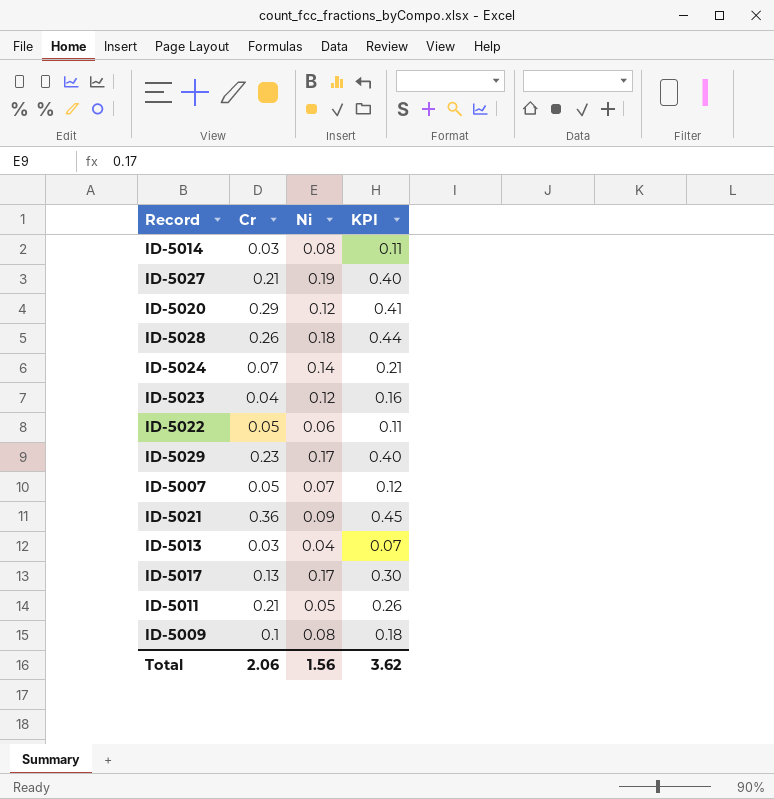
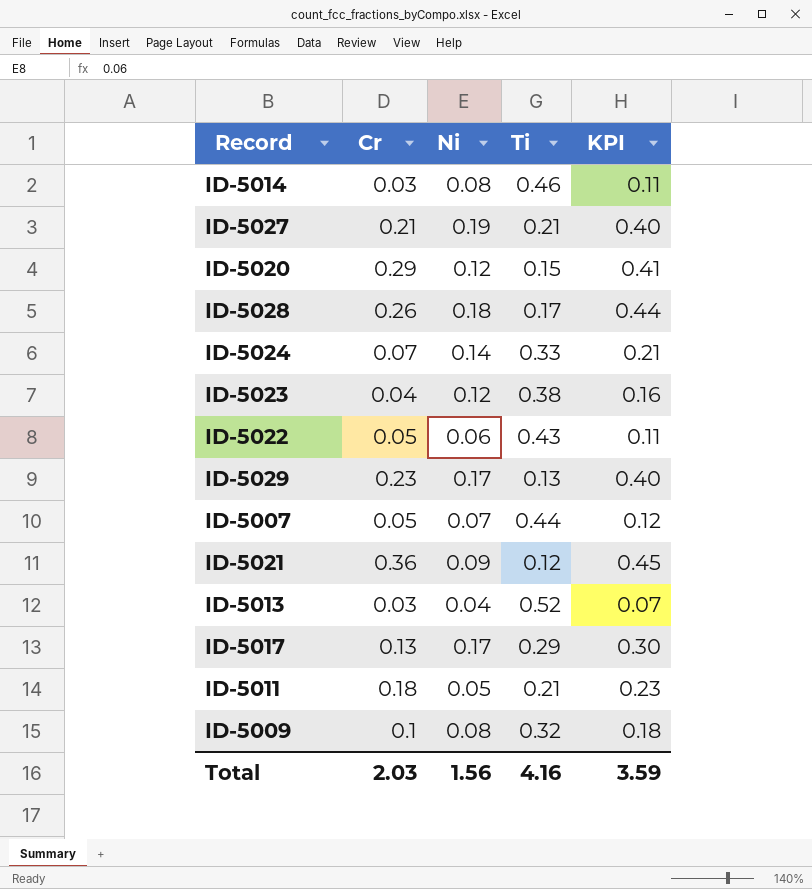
column Ti | position: none -> 4
ID-5011 | Cr: 0.21 -> 0.18
ID-5011 | KPI: 0.26 -> 0.23
Total | Cr: 2.06 -> 2.03
Total | KPI: 3.62 -> 3.59

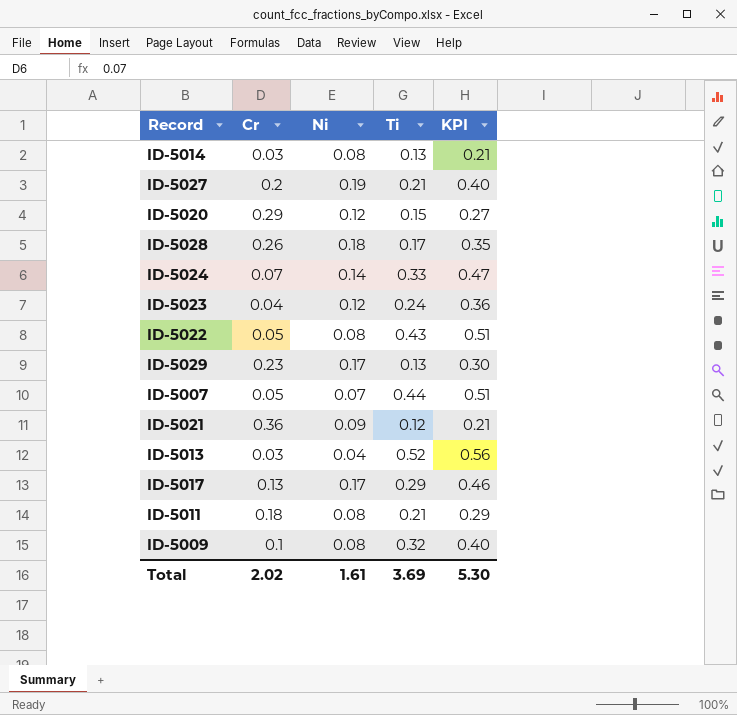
column KPI | formula: [Cr] + [Ni] -> [Ni] + [Ti]
ID-5014 | Ti: 0.46 -> 0.13
ID-5027 | Cr: 0.21 -> 0.2
ID-5023 | Ti: 0.38 -> 0.24
ID-5022 | Ni: 0.06 -> 0.08
ID-5011 | Ni: 0.05 -> 0.08
Total | Cr: 2.03 -> 2.02
Total | Ni: 1.56 -> 1.61
Total | Ti: 4.16 -> 3.69
Total | KPI: 3.59 -> 5.30

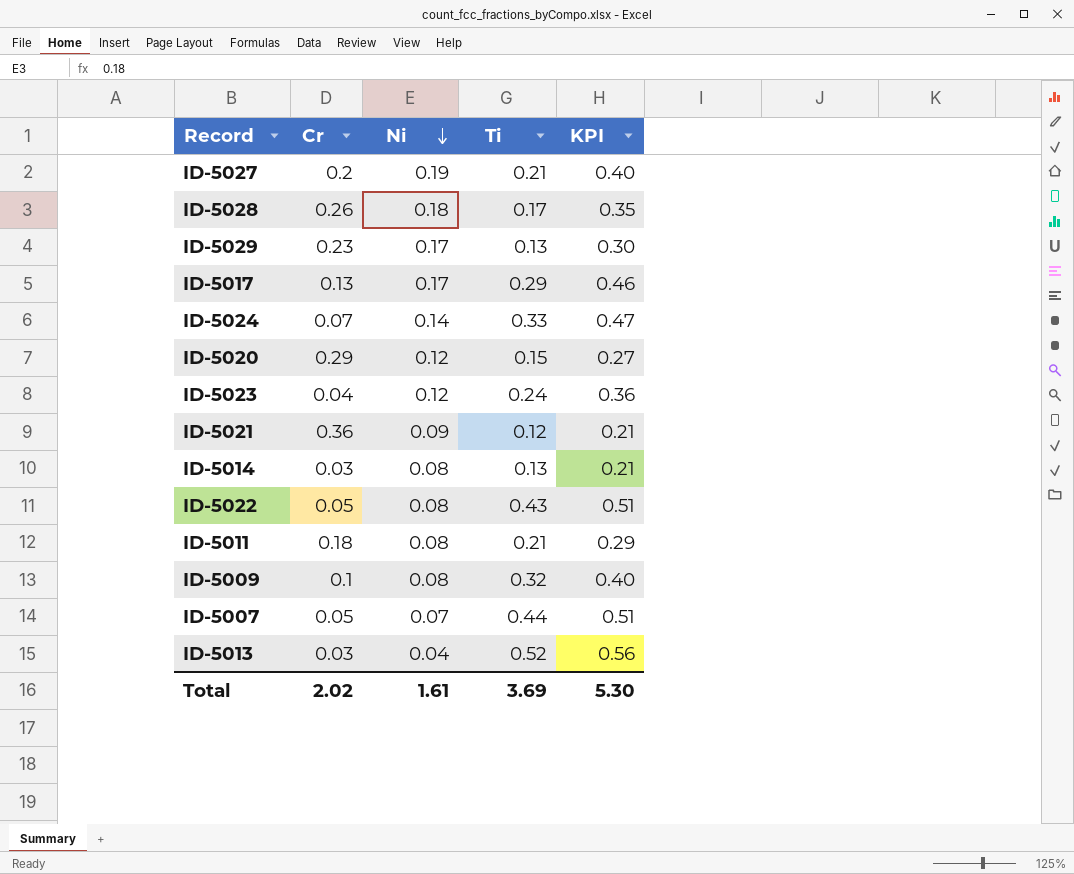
row order: none -> Ni descending

